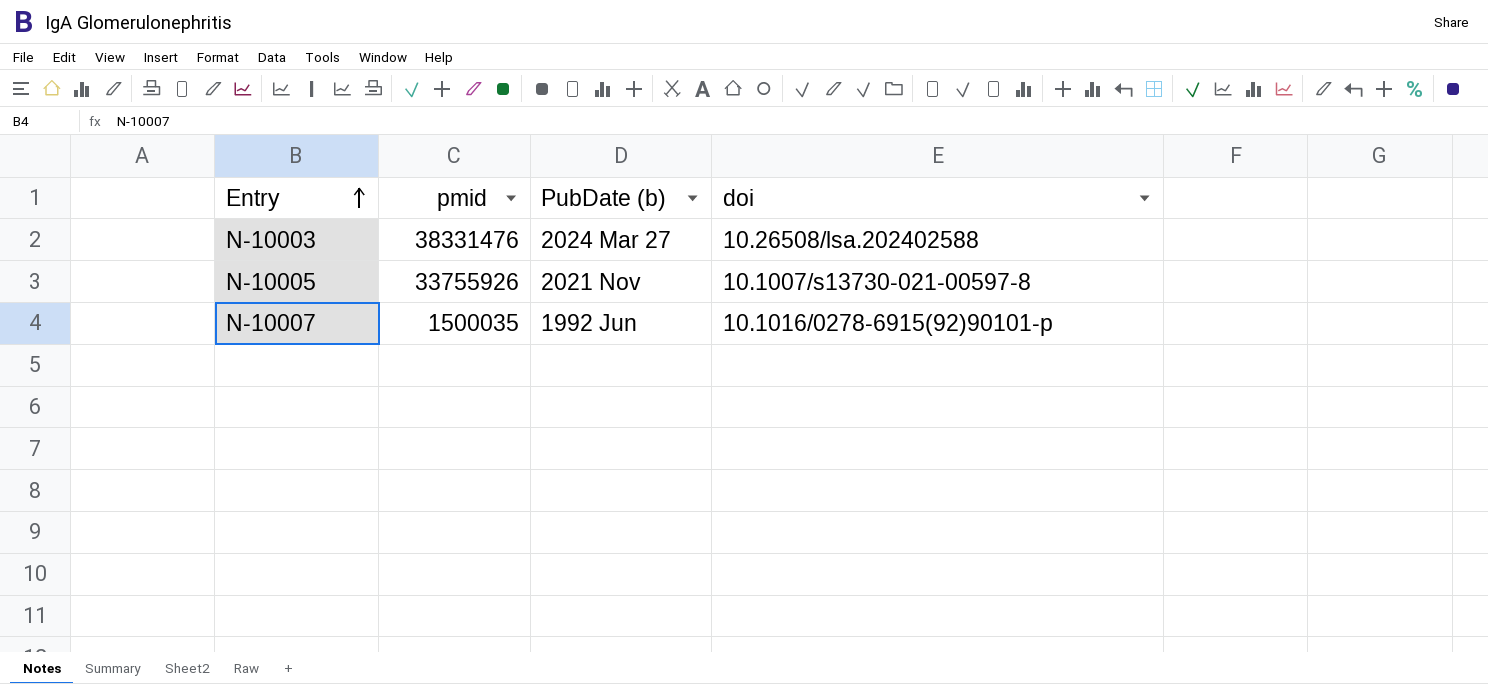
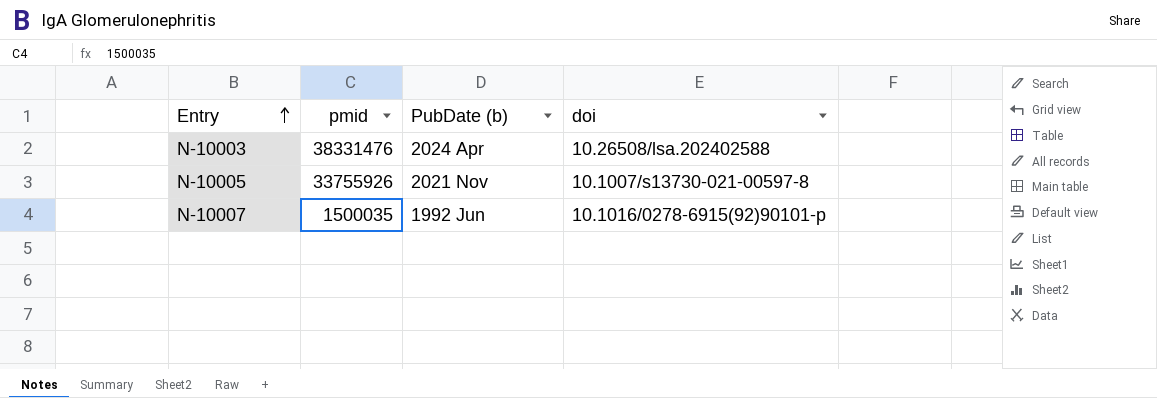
N-10003 | PubDate (b): 2024 Mar 27 -> 2024 Apr

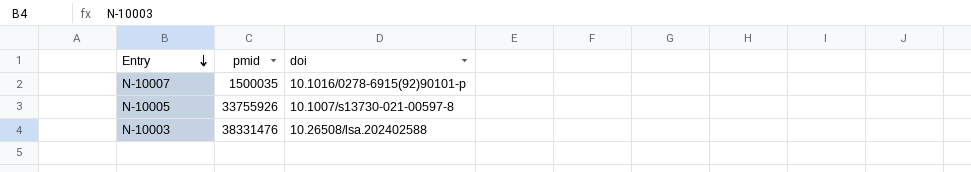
row order: Entry ascending -> Entry descending
column PubDate (b) | position: 3 -> none

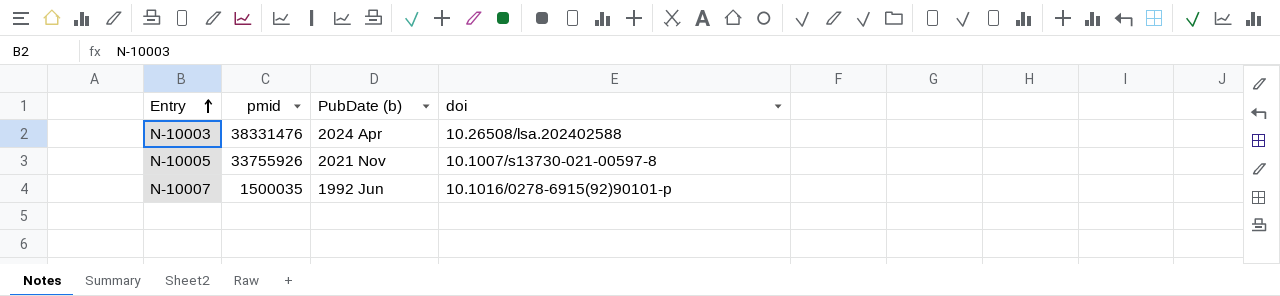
row order: Entry descending -> Entry ascending
column PubDate (b) | position: none -> 3

